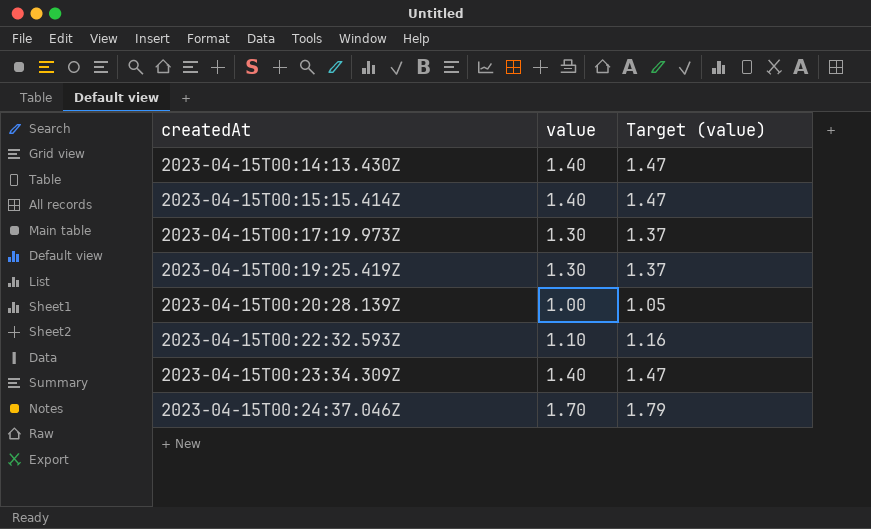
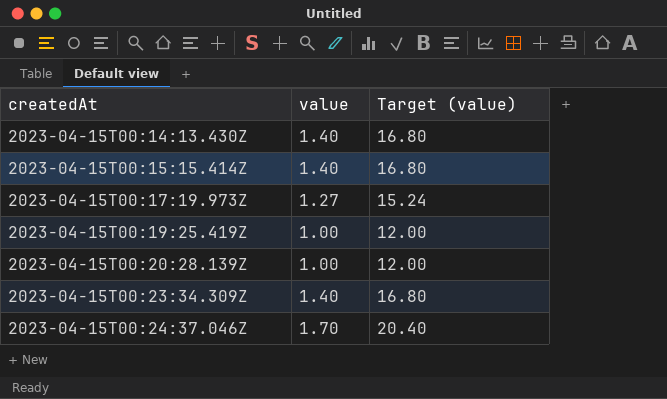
column Target (value) | formula: [value] * 1.05 -> [value] * 12
row 2023-04-15T00:22:32.593Z: 1.10 | 1.16 -> none
2023-04-15T00:17:19.973Z | value: 1.30 -> 1.27
2023-04-15T00:19:25.419Z | value: 1.30 -> 1.00

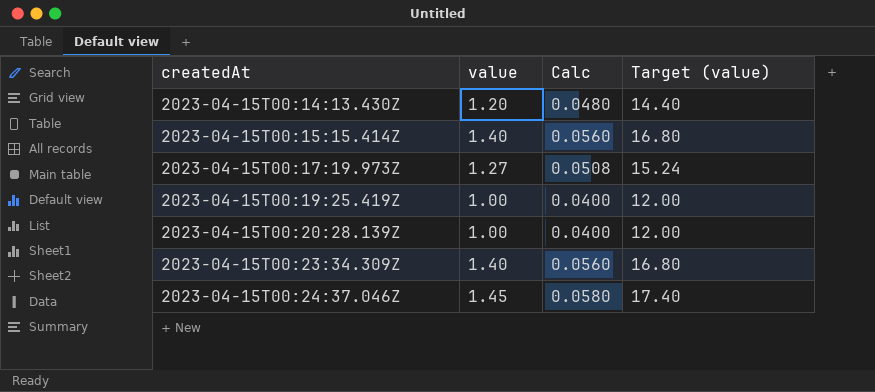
column Calc | formula: none -> [value] * 0.04
2023-04-15T00:14:13.430Z | value: 1.40 -> 1.20
2023-04-15T00:14:13.430Z | Target (value): 16.80 -> 14.40
2023-04-15T00:24:37.046Z | value: 1.70 -> 1.45
2023-04-15T00:24:37.046Z | Target (value): 20.40 -> 17.40

